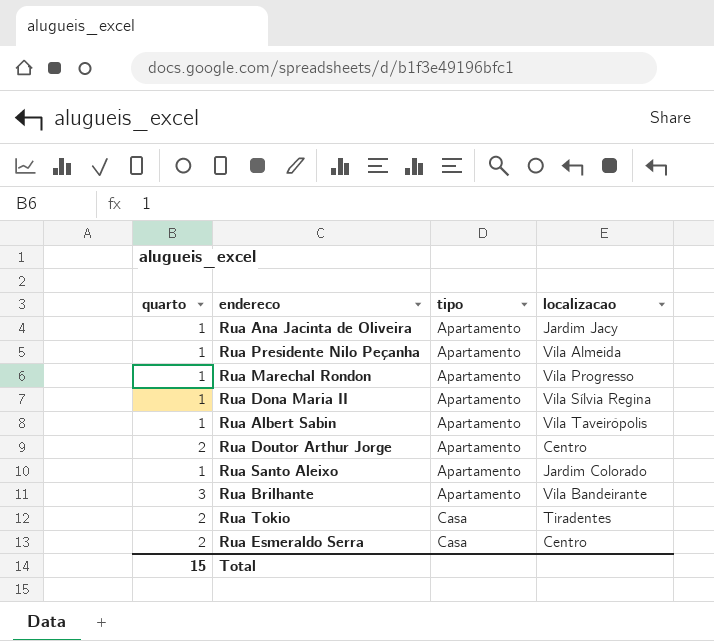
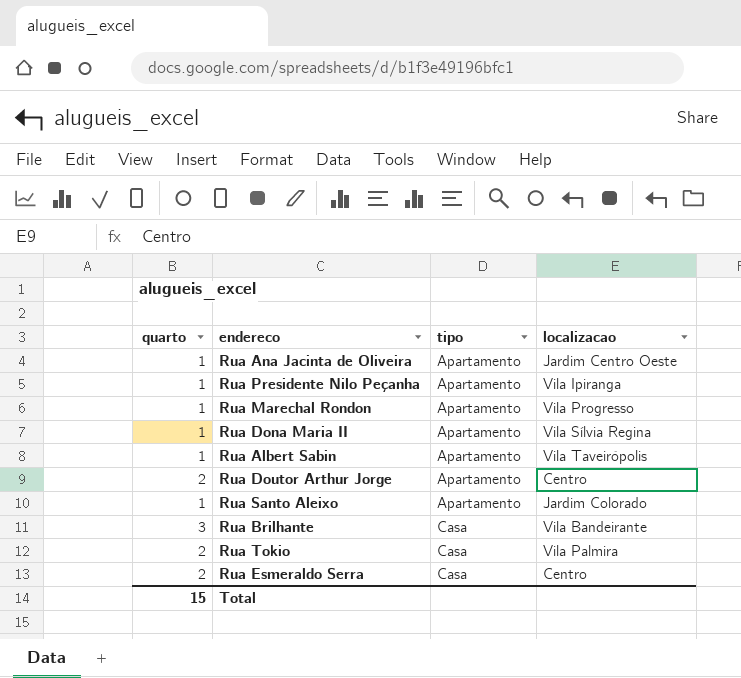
Rua Ana Jacinta de Oliveira | localizacao: Jardim Jacy -> Jardim Centro Oeste
Rua Presidente Nilo Peçanha | localizacao: Vila Almeida -> Vila Ipiranga
Rua Brilhante | tipo: Apartamento -> Casa
Rua Tokio | localizacao: Tiradentes -> Vila Palmira

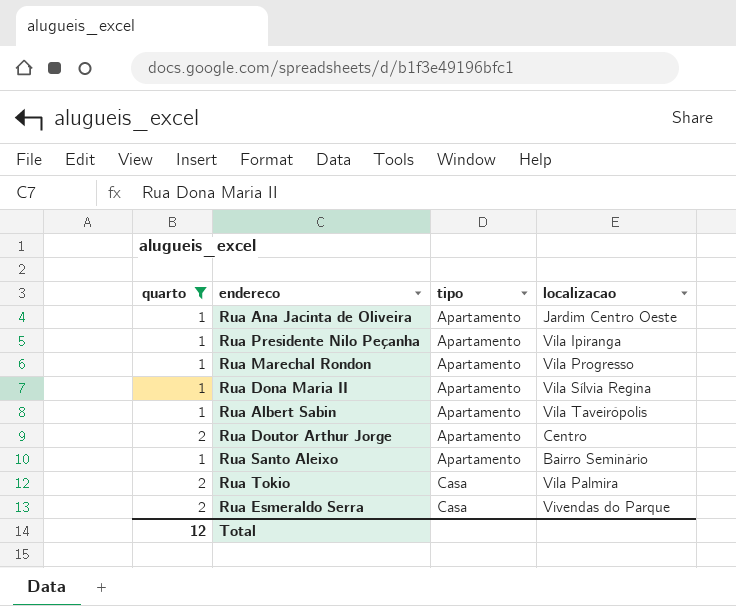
filter: none -> quarto != 3
Rua Santo Aleixo | localizacao: Jardim Colorado -> Bairro Seminário
Rua Esmeraldo Serra | localizacao: Centro -> Vivendas do Parque
Total | quarto: 15 -> 12

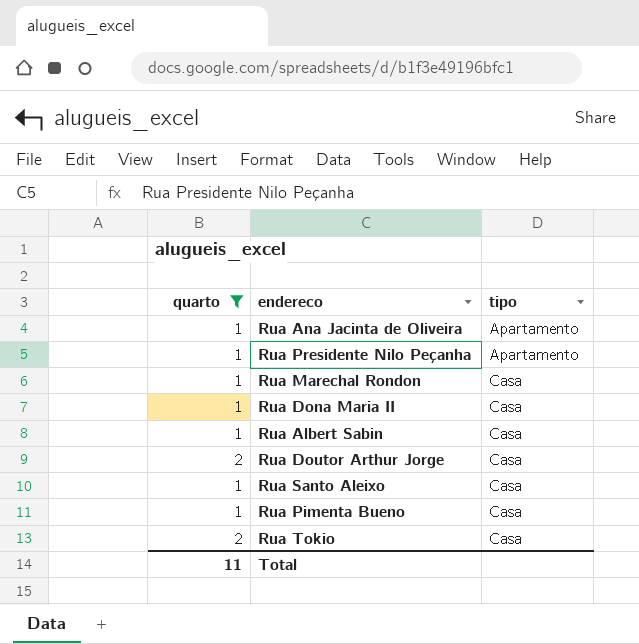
column localizacao | position: 4 -> none
row Rua Esmeraldo Serra: 2 | Casa | Vivendas do Parque -> none
Rua Marechal Rondon | tipo: Apartamento -> Casa
Rua Dona Maria II | tipo: Apartamento -> Casa
Rua Albert Sabin | tipo: Apartamento -> Casa
Rua Doutor Arthur Jorge | tipo: Apartamento -> Casa
Rua Santo Aleixo | tipo: Apartamento -> Casa
row Rua Pimenta Bueno: none -> 1 | Casa
Total | quarto: 12 -> 11

